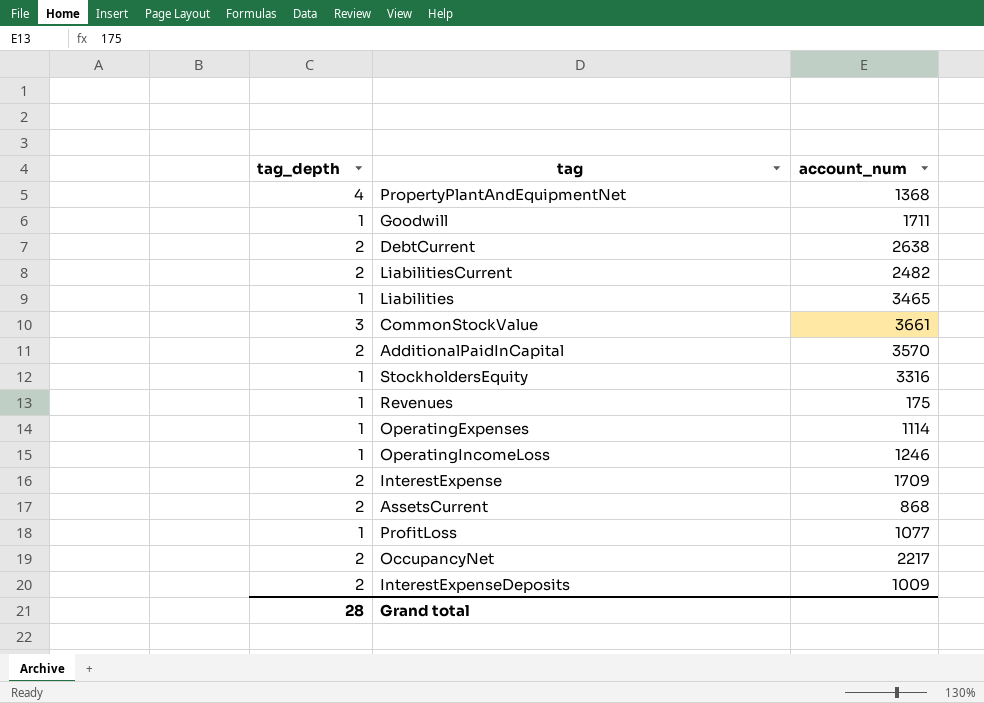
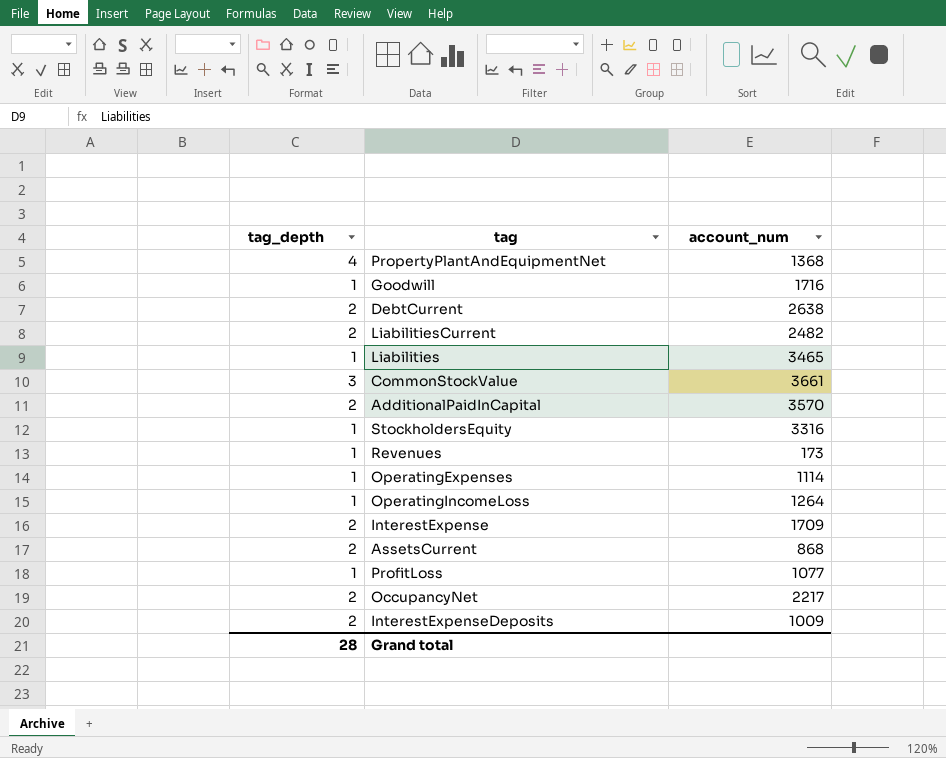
Goodwill | account_num: 1711 -> 1716
Revenues | account_num: 175 -> 173
OperatingIncomeLoss | account_num: 1246 -> 1264

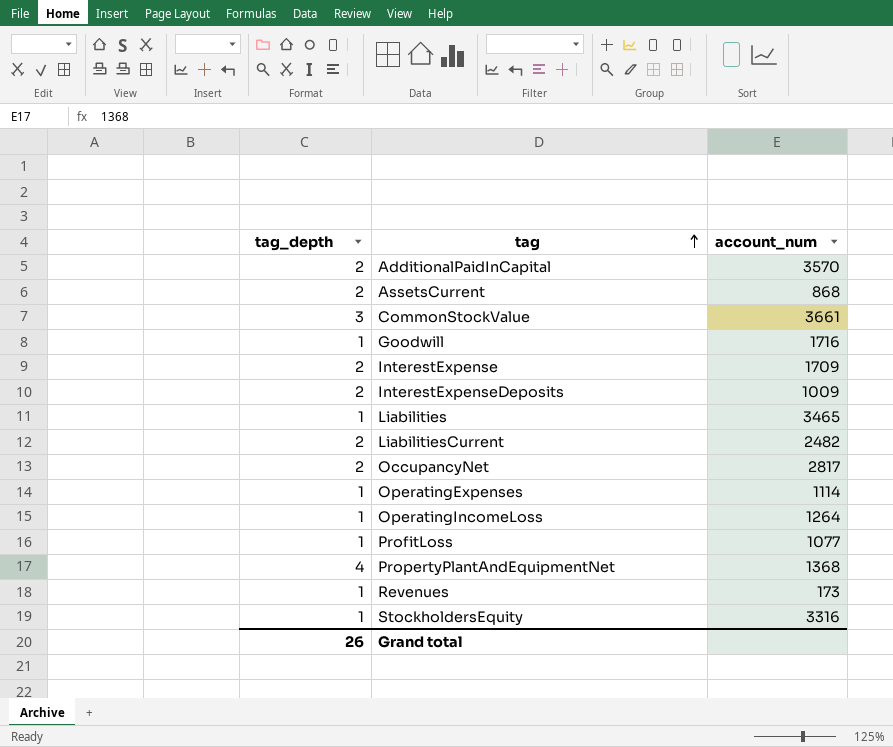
row order: none -> tag ascending
row DebtCurrent: 2 | 2638 -> none
OccupancyNet | account_num: 2217 -> 2817
Grand total | tag_depth: 28 -> 26

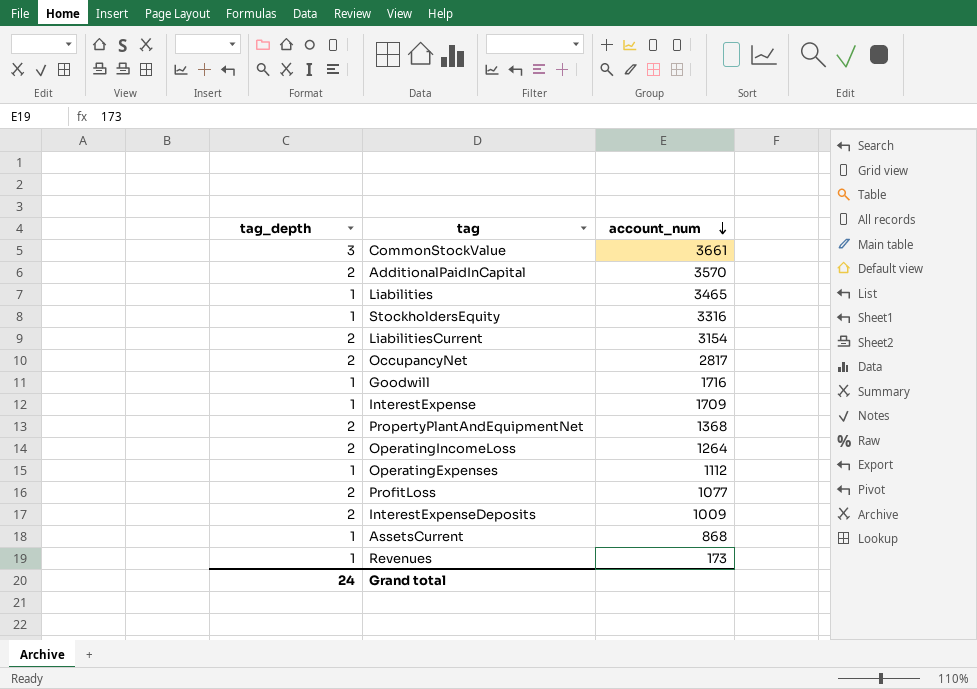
row order: tag ascending -> account_num descending
LiabilitiesCurrent | account_num: 2482 -> 3154
InterestExpense | tag_depth: 2 -> 1
PropertyPlantAndEquipmentNet | tag_depth: 4 -> 2
OperatingIncomeLoss | tag_depth: 1 -> 2
OperatingExpenses | account_num: 1114 -> 1112
ProfitLoss | tag_depth: 1 -> 2
AssetsCurrent | tag_depth: 2 -> 1
Grand total | tag_depth: 26 -> 24

